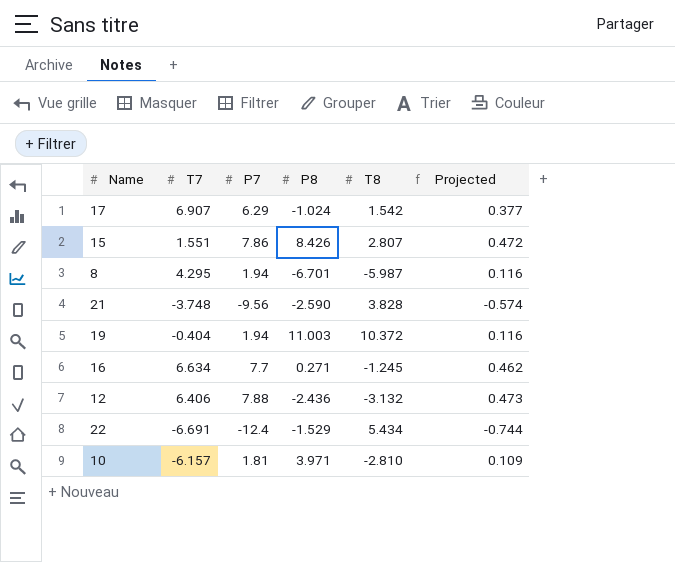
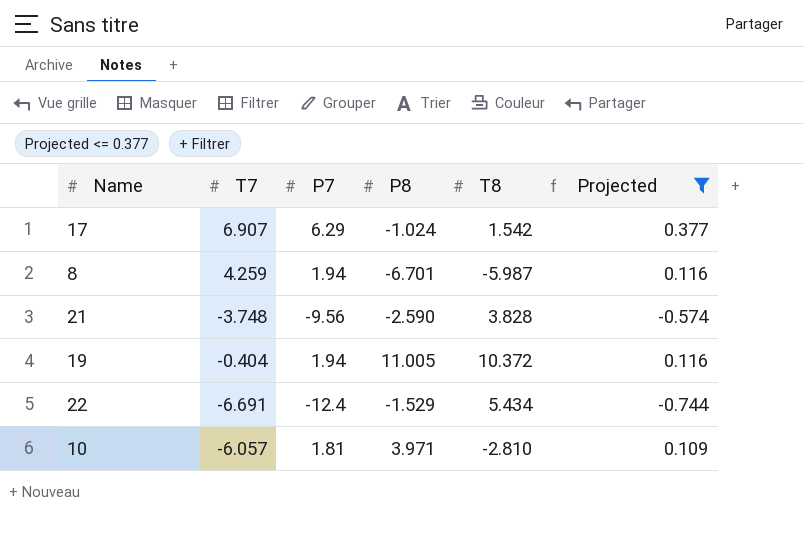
filter: none -> Projected <= 0.377
8 | T7: 4.295 -> 4.259
19 | P8: 11.003 -> 11.005
10 | T7: -6.157 -> -6.057

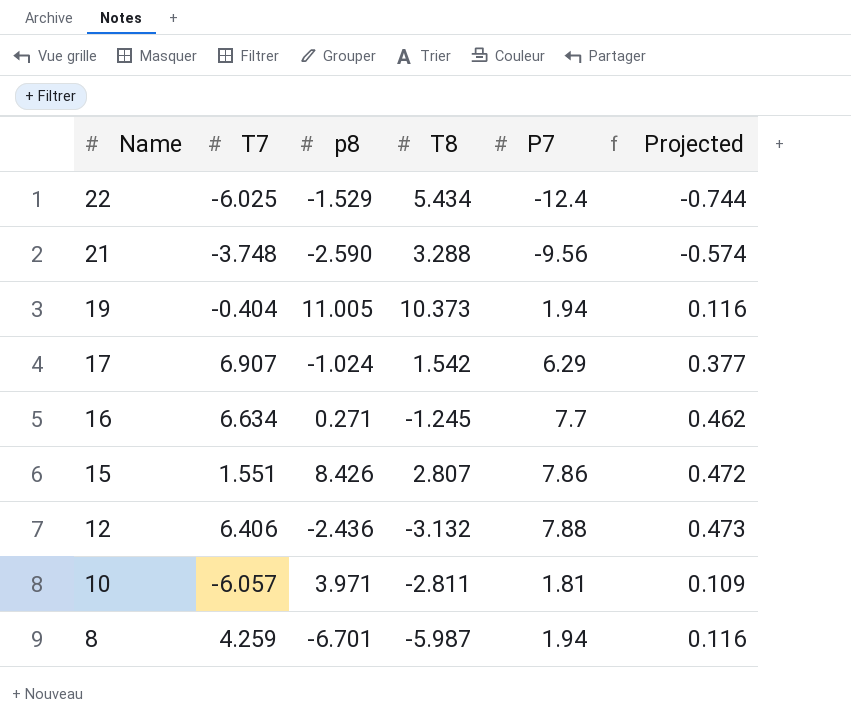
filter: Projected <= 0.377 -> none
row order: none -> Name descending
column name: P8 -> p8
column P7 | position: 3 -> 5
22 | T7: -6.691 -> -6.025
21 | T8: 3.828 -> 3.288
19 | T8: 10.372 -> 10.373
10 | T8: -2.810 -> -2.811

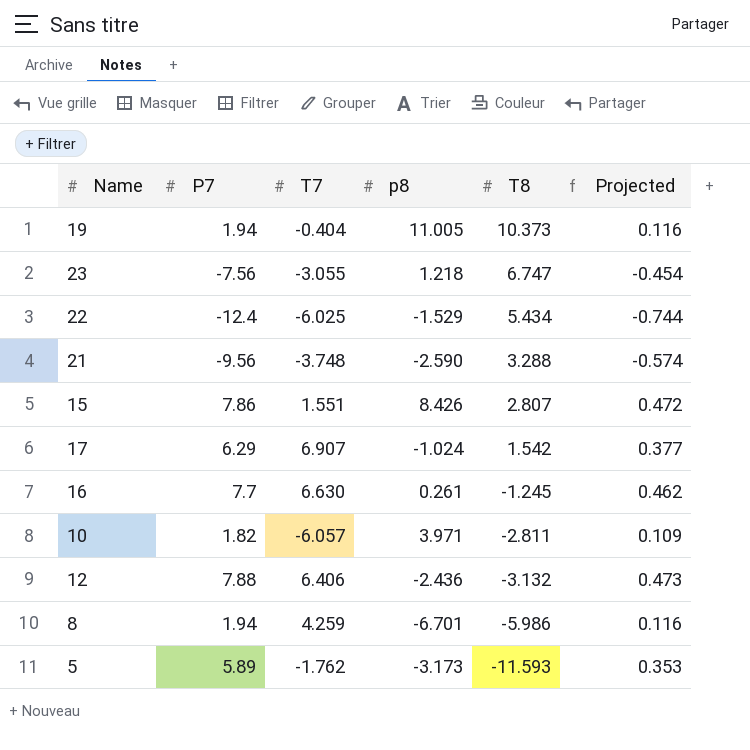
row order: Name descending -> T8 descending
column P7 | position: 5 -> 2
row 23: none -> -7.56 | -3.055 | 1.218 | 6.747 | -0.454
16 | T7: 6.634 -> 6.630
16 | p8: 0.271 -> 0.261
10 | P7: 1.81 -> 1.82
8 | T8: -5.987 -> -5.986
row 5: none -> 5.89 | -1.762 | -3.173 | -11.593 | 0.353

